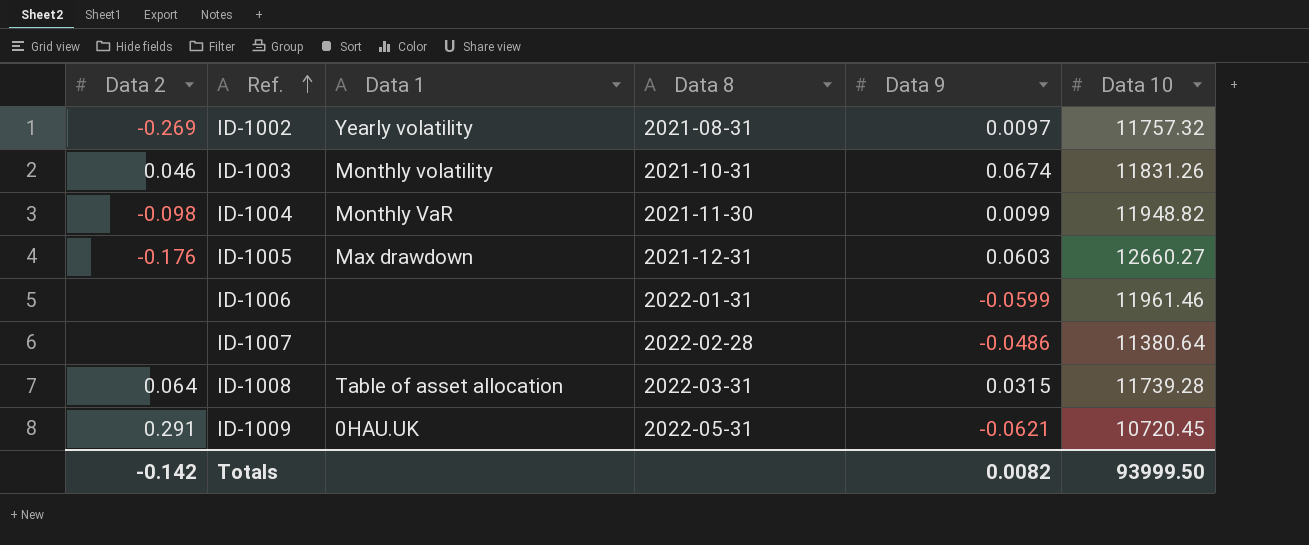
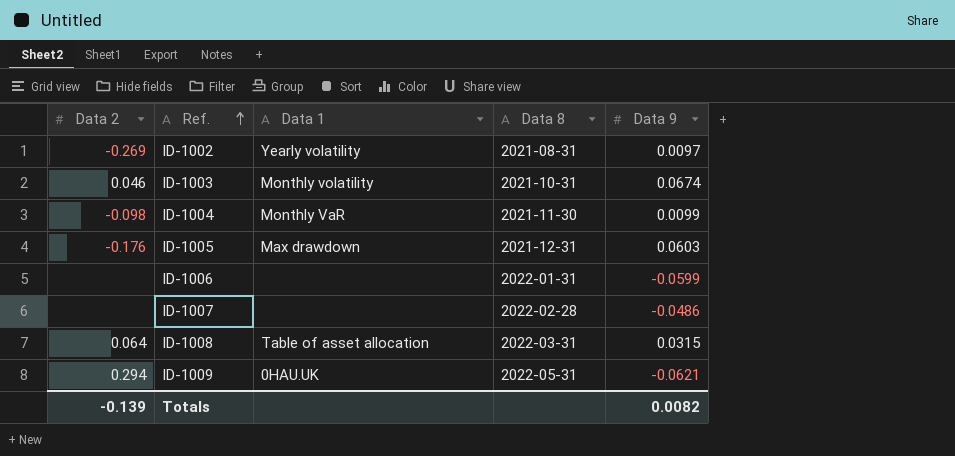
column Data 10 | position: 6 -> none
ID-1009 | Data 2: 0.291 -> 0.294
Totals | Data 2: -0.142 -> -0.139

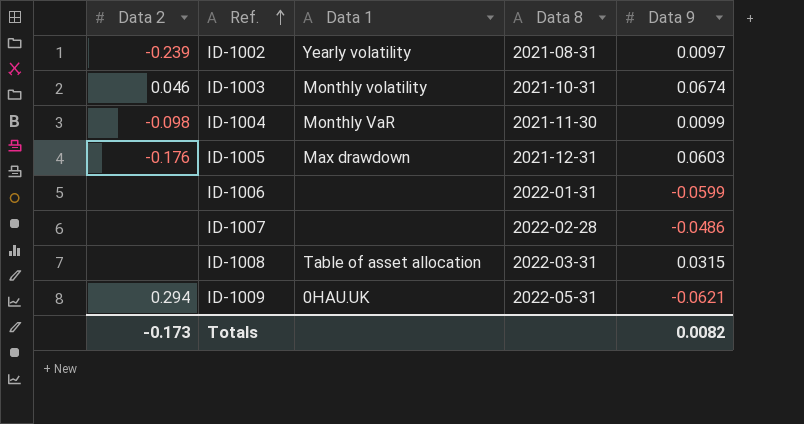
ID-1002 | Data 2: -0.269 -> -0.239
ID-1008 | Data 2: 0.064 -> none
Totals | Data 2: -0.139 -> -0.173

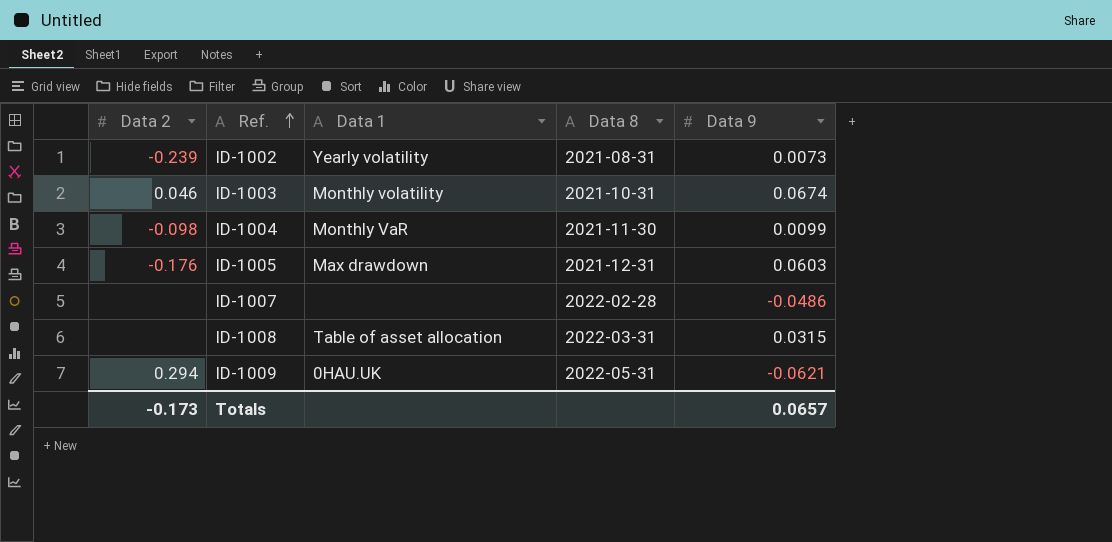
row ID-1006: none | none | 2022-01-31 | -0.0599 -> none
ID-1002 | Data 9: 0.0097 -> 0.0073
Totals | Data 9: 0.0082 -> 0.0657

